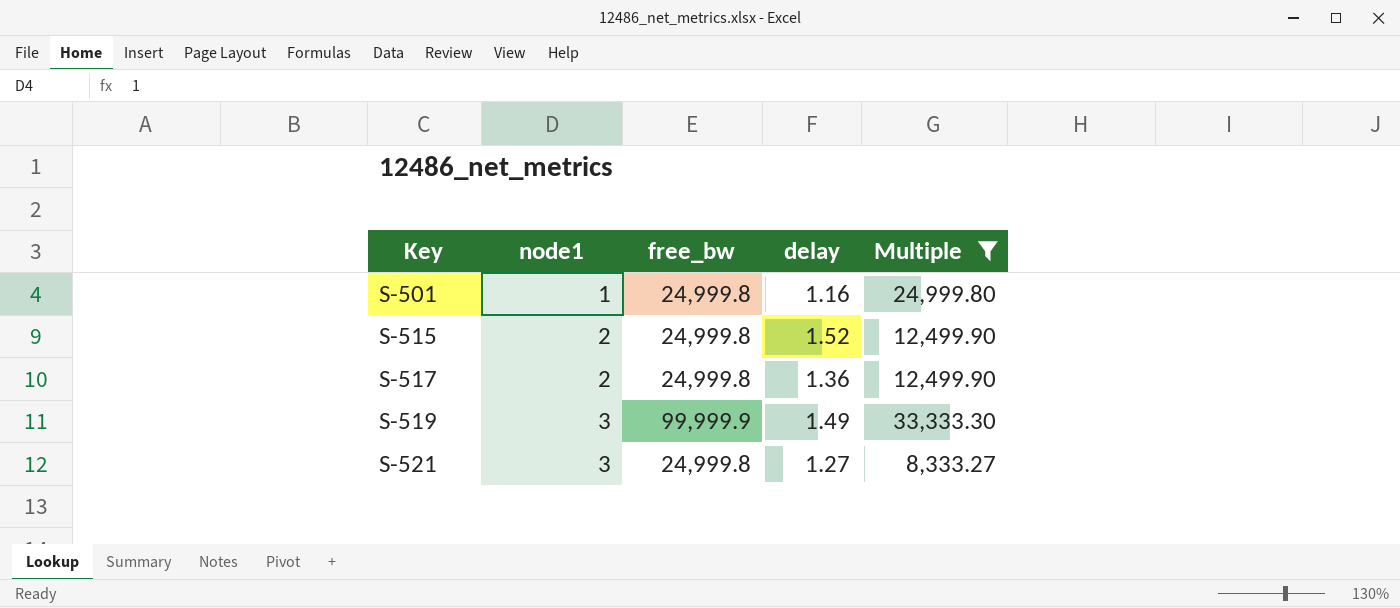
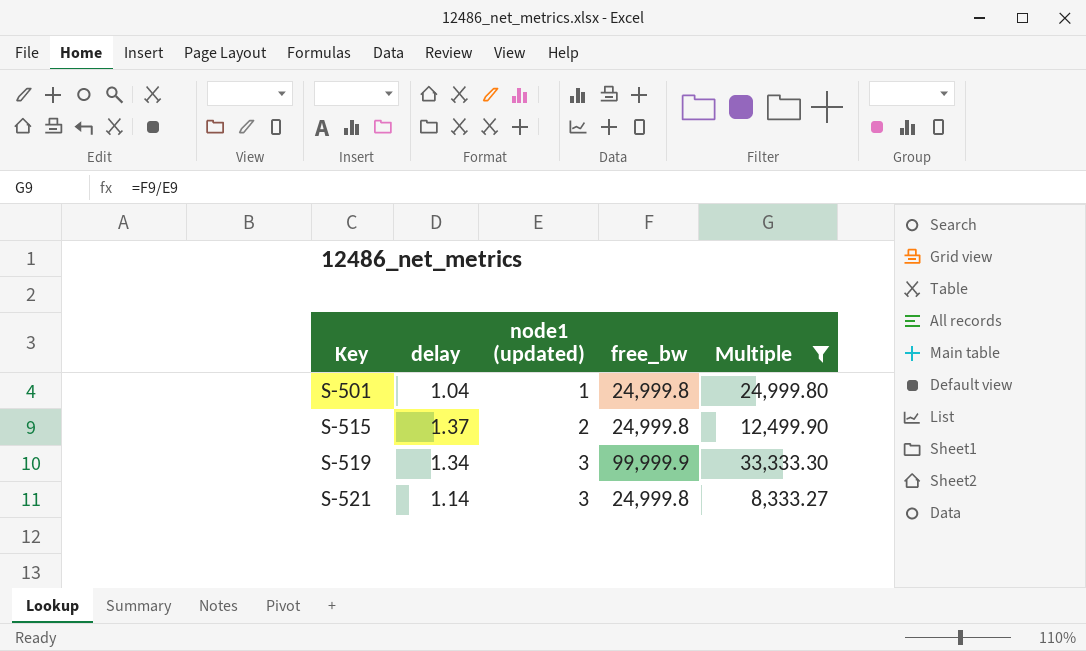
column delay | position: 4 -> 2
column name: node1 -> node1 (updated)
row S-517: 2 | 24,999.8 | 1.36 | 12,499.90 -> none
S-501 | delay: 1.16 -> 1.04
S-515 | delay: 1.52 -> 1.37
S-519 | delay: 1.49 -> 1.34
S-521 | delay: 1.27 -> 1.14

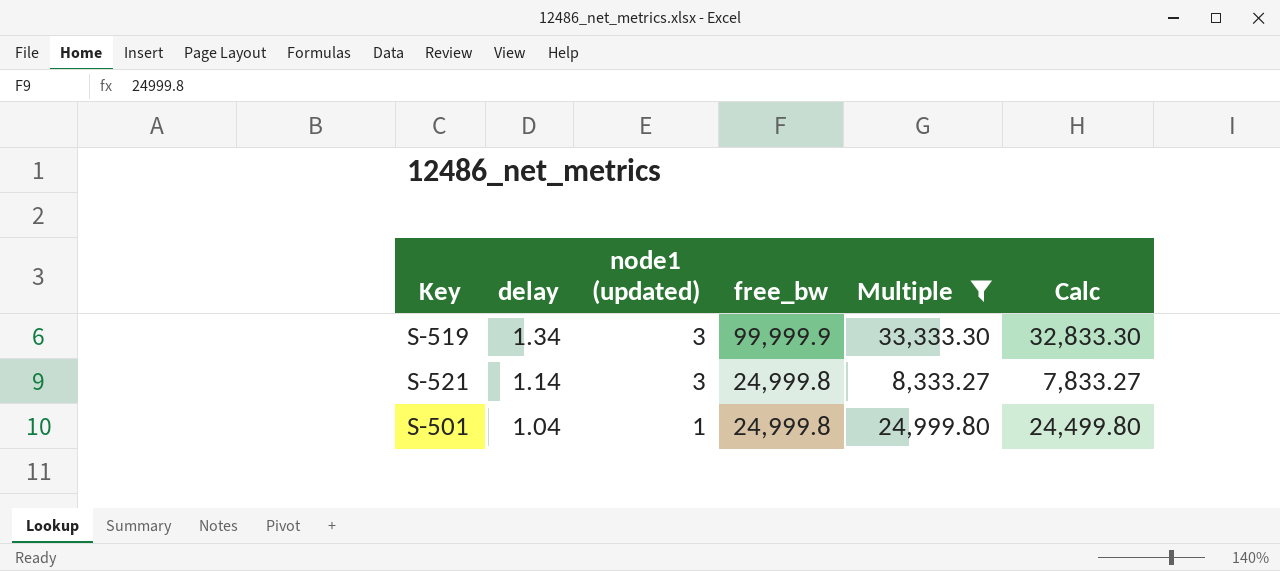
row order: Key ascending -> delay descending
column Calc | formula: none -> [Multiple] - 500
row S-515: 1.37 | 2 | 24,999.8 | 12,499.90 -> none

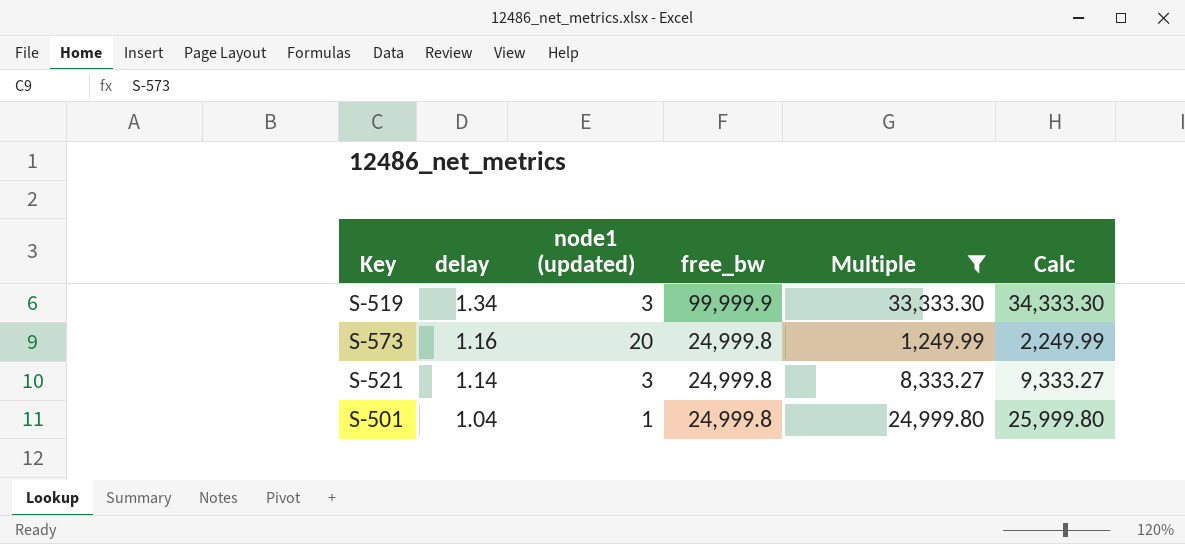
column Calc | formula: [Multiple] - 500 -> [Multiple] + 1000
row S-573: none -> 1.16 | 20 | 24,999.8 | 1,249.99 | 2,249.99

